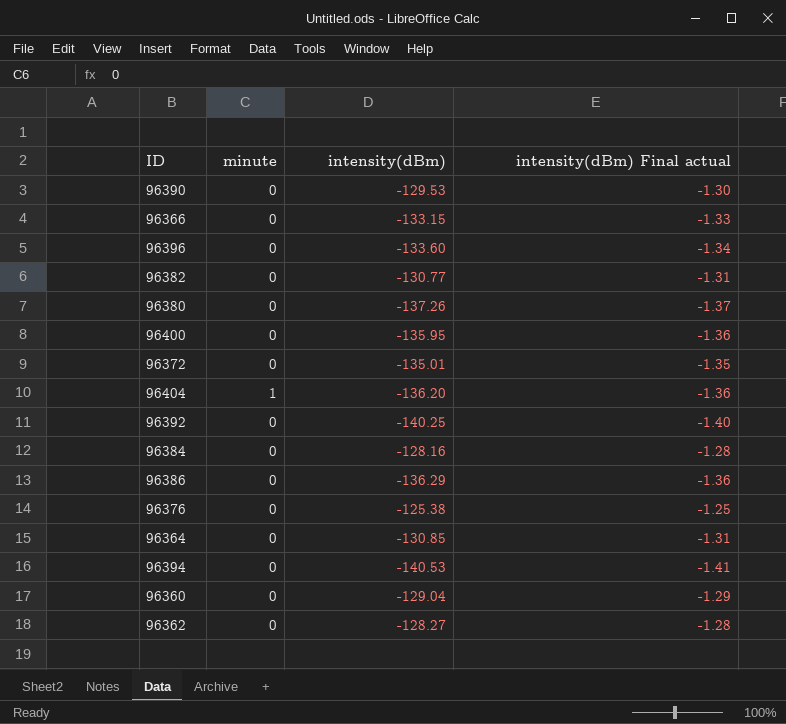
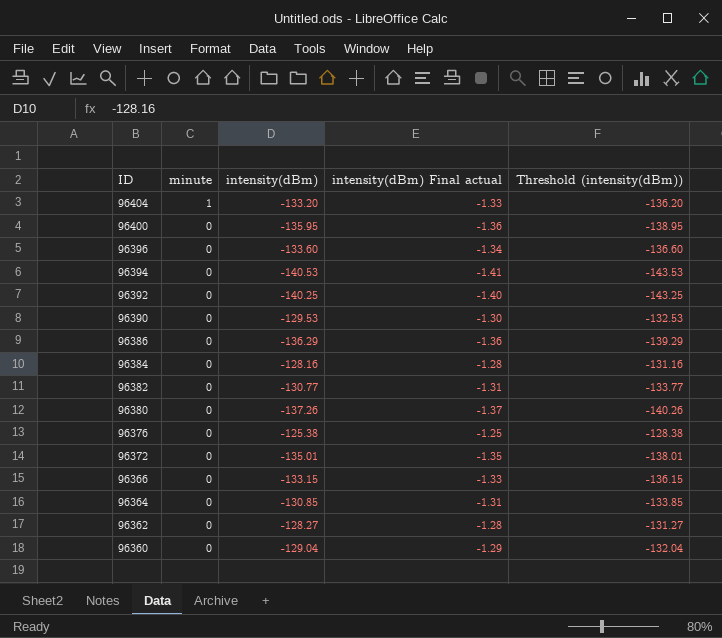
row order: none -> ID descending
column Threshold (intensity(dBm)) | formula: none -> [intensity(dBm)] - 3
96404 | intensity(dBm): -136.20 -> -133.20
96404 | intensity(dBm) Final actual: -1.36 -> -1.33

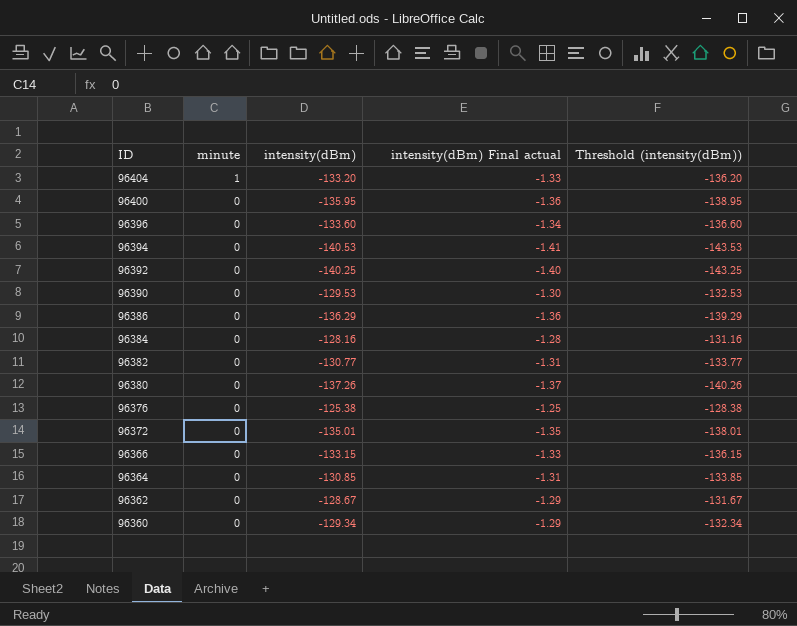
96362 | intensity(dBm): -128.27 -> -128.67
96362 | intensity(dBm) Final actual: -1.28 -> -1.29
96362 | Threshold (intensity(dBm)): -131.27 -> -131.67
96360 | intensity(dBm): -129.04 -> -129.34
96360 | Threshold (intensity(dBm)): -132.04 -> -132.34

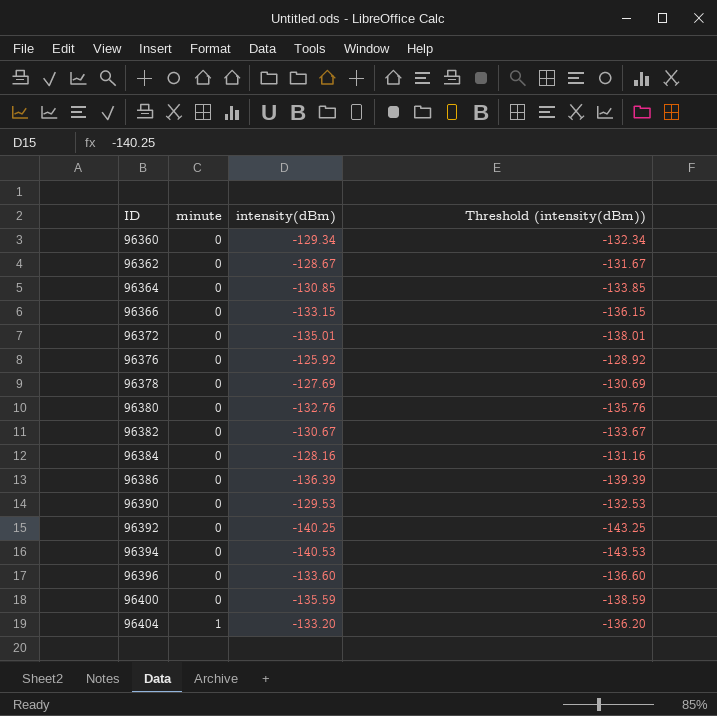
row order: ID descending -> ID ascending
column intensity(dBm) Final actual | formula: [intensity(dBm)] * 0.01 -> none
96376 | intensity(dBm): -125.38 -> -125.92
96376 | Threshold (intensity(dBm)): -128.38 -> -128.92
row 96378: none -> 0 | -127.69 | -130.69
96380 | intensity(dBm): -137.26 -> -132.76
96380 | Threshold (intensity(dBm)): -140.26 -> -135.76
96382 | intensity(dBm): -130.77 -> -130.67
96382 | Threshold (intensity(dBm)): -133.77 -> -133.67
96386 | intensity(dBm): -136.29 -> -136.39
96386 | Threshold (intensity(dBm)): -139.29 -> -139.39
96400 | intensity(dBm): -135.95 -> -135.59
96400 | Threshold (intensity(dBm)): -138.95 -> -138.59

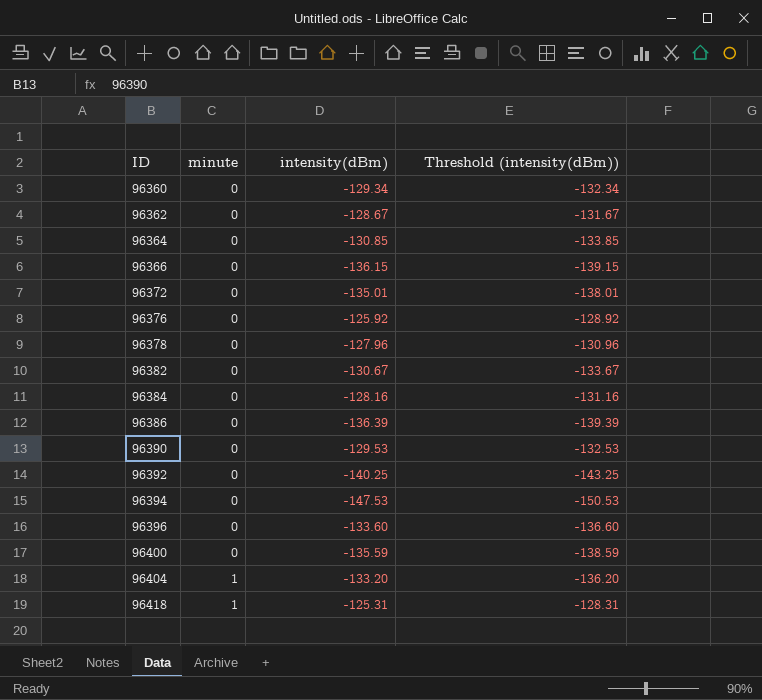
row 96380: 0 | -132.76 | -135.76 -> none
96366 | intensity(dBm): -133.15 -> -136.15
96366 | Threshold (intensity(dBm)): -136.15 -> -139.15
96378 | intensity(dBm): -127.69 -> -127.96
96378 | Threshold (intensity(dBm)): -130.69 -> -130.96
96394 | intensity(dBm): -140.53 -> -147.53
96394 | Threshold (intensity(dBm)): -143.53 -> -150.53
row 96418: none -> 1 | -125.31 | -128.31

